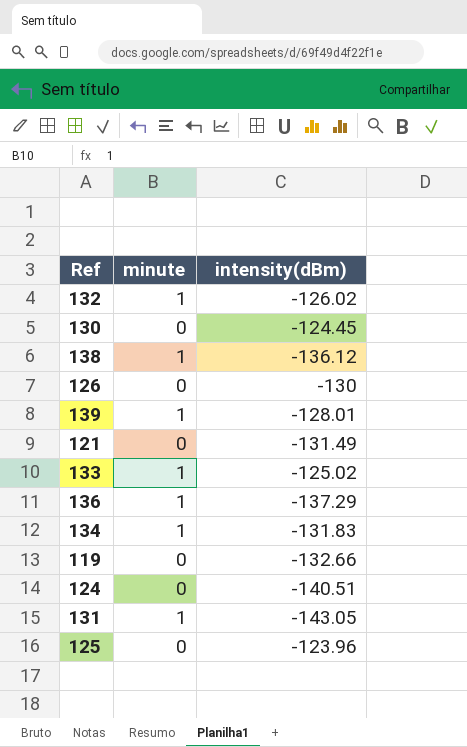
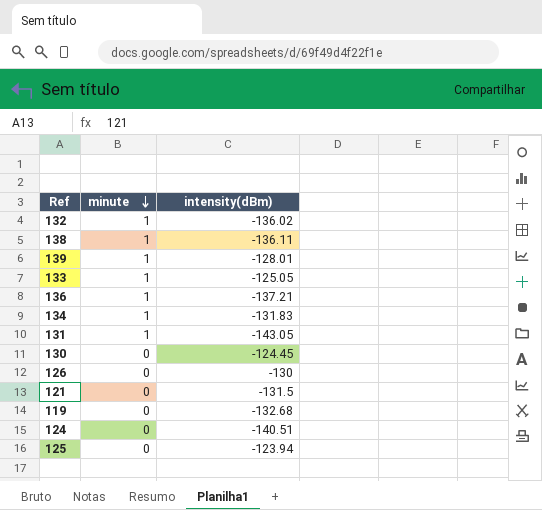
row order: none -> minute descending
132 | intensity(dBm): -126.02 -> -136.02
138 | intensity(dBm): -136.12 -> -136.11
133 | intensity(dBm): -125.02 -> -125.05
136 | intensity(dBm): -137.29 -> -137.21
121 | intensity(dBm): -131.49 -> -131.5
119 | intensity(dBm): -132.66 -> -132.68
125 | intensity(dBm): -123.96 -> -123.94

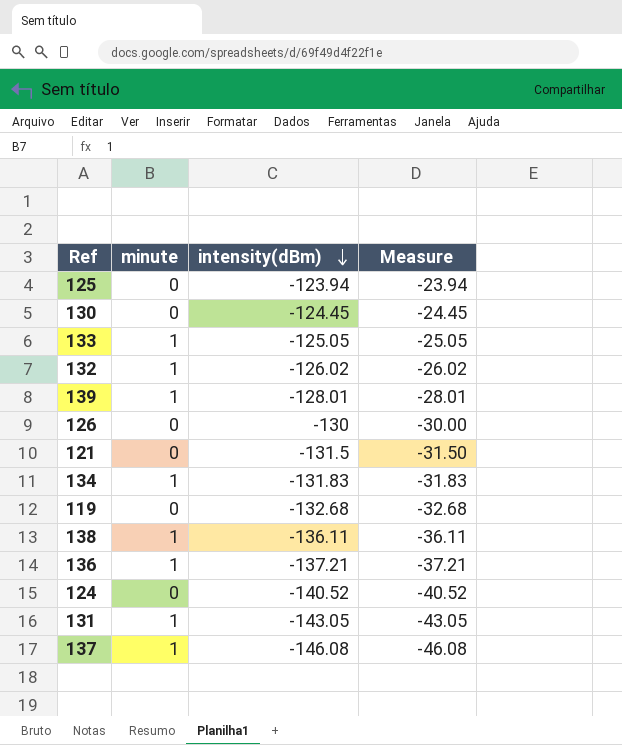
row order: minute descending -> intensity(dBm) descending
column Measure | formula: none -> [intensity(dBm)] + 100
132 | intensity(dBm): -136.02 -> -126.02
124 | intensity(dBm): -140.51 -> -140.52
row 137: none -> 1 | -146.08 | -46.08

